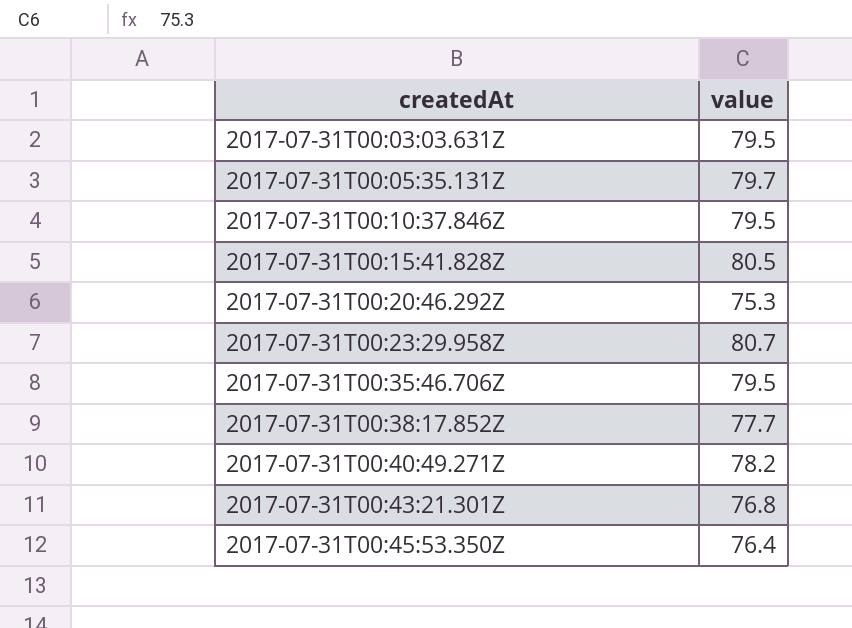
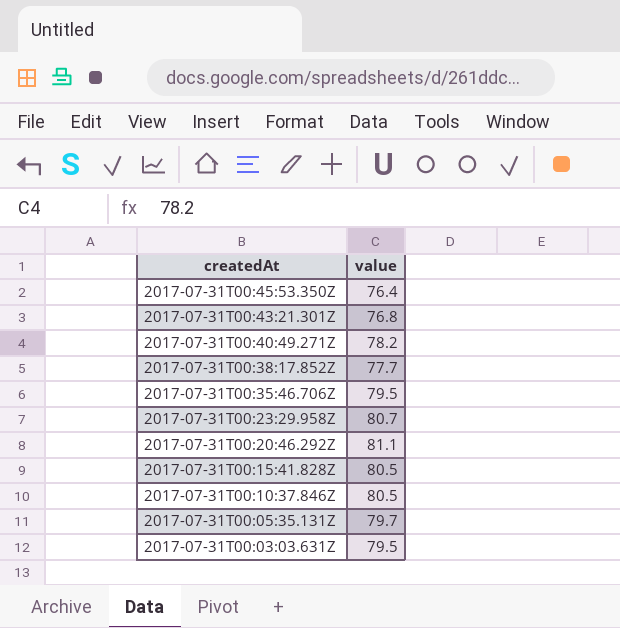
row order: createdAt ascending -> createdAt descending
2017-07-31T00:20:46.292Z | value: 75.3 -> 81.1
2017-07-31T00:10:37.846Z | value: 79.5 -> 80.5

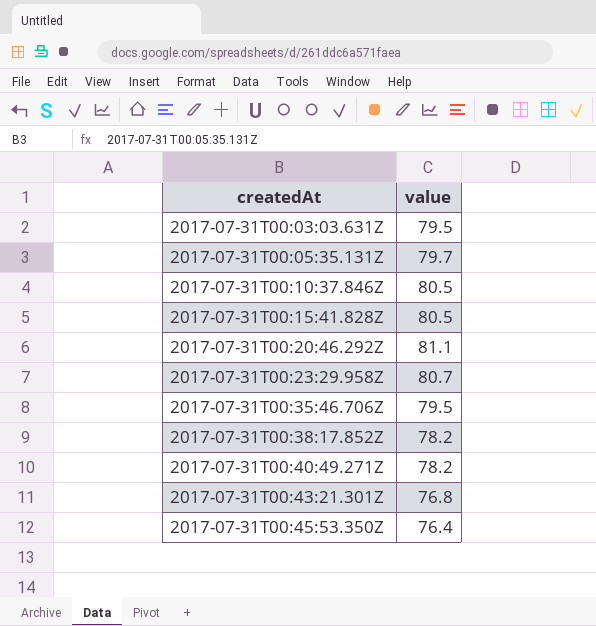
row order: createdAt descending -> createdAt ascending
2017-07-31T00:38:17.852Z | value: 77.7 -> 78.2

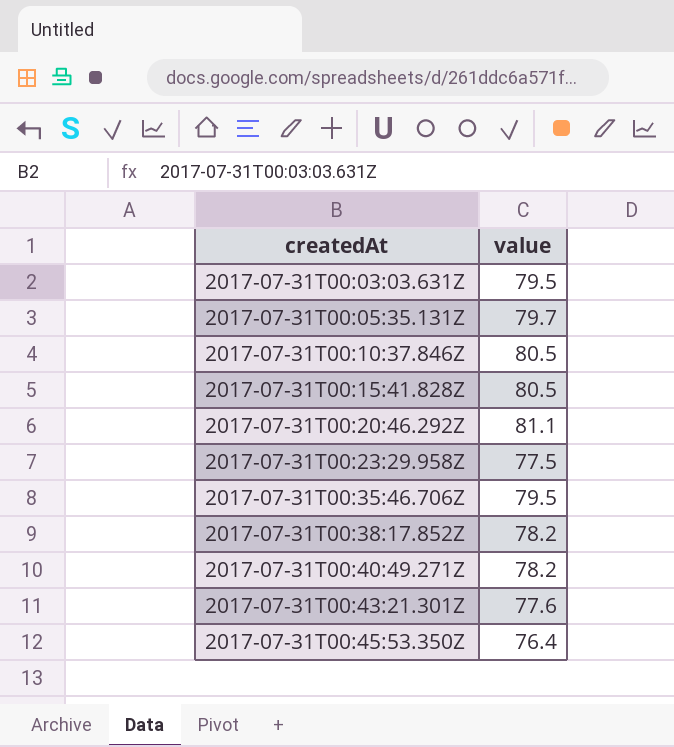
2017-07-31T00:23:29.958Z | value: 80.7 -> 77.5
2017-07-31T00:43:21.301Z | value: 76.8 -> 77.6

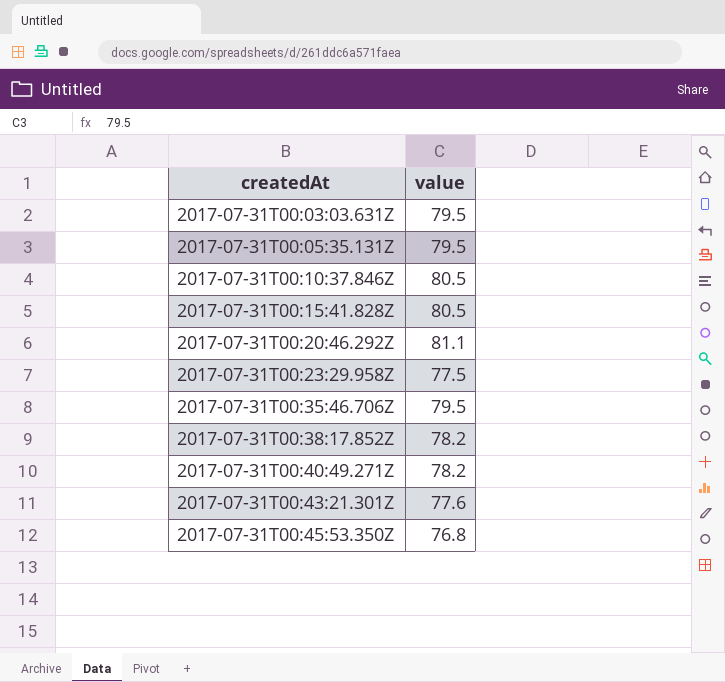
2017-07-31T00:05:35.131Z | value: 79.7 -> 79.5
2017-07-31T00:45:53.350Z | value: 76.4 -> 76.8

